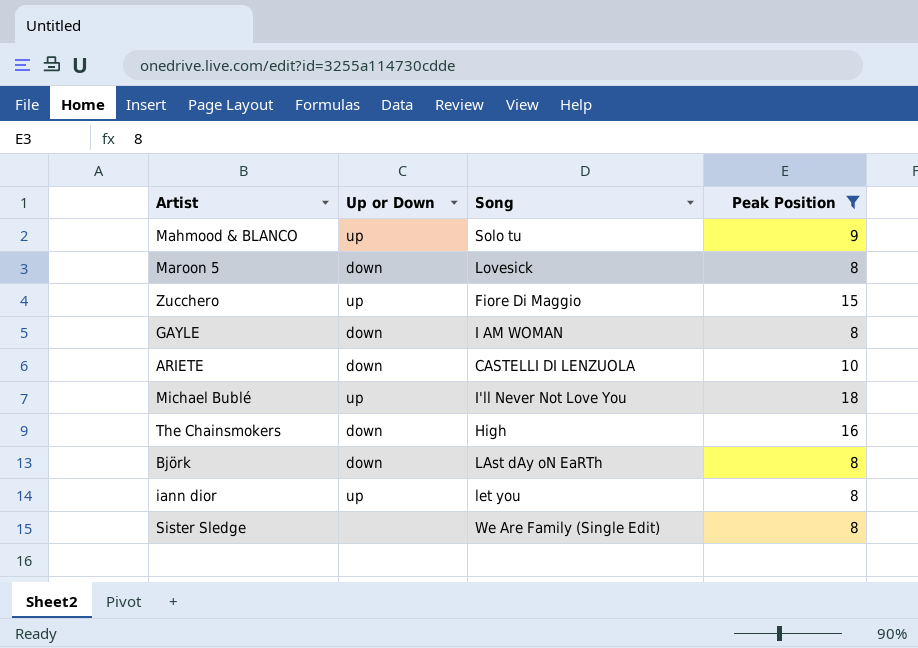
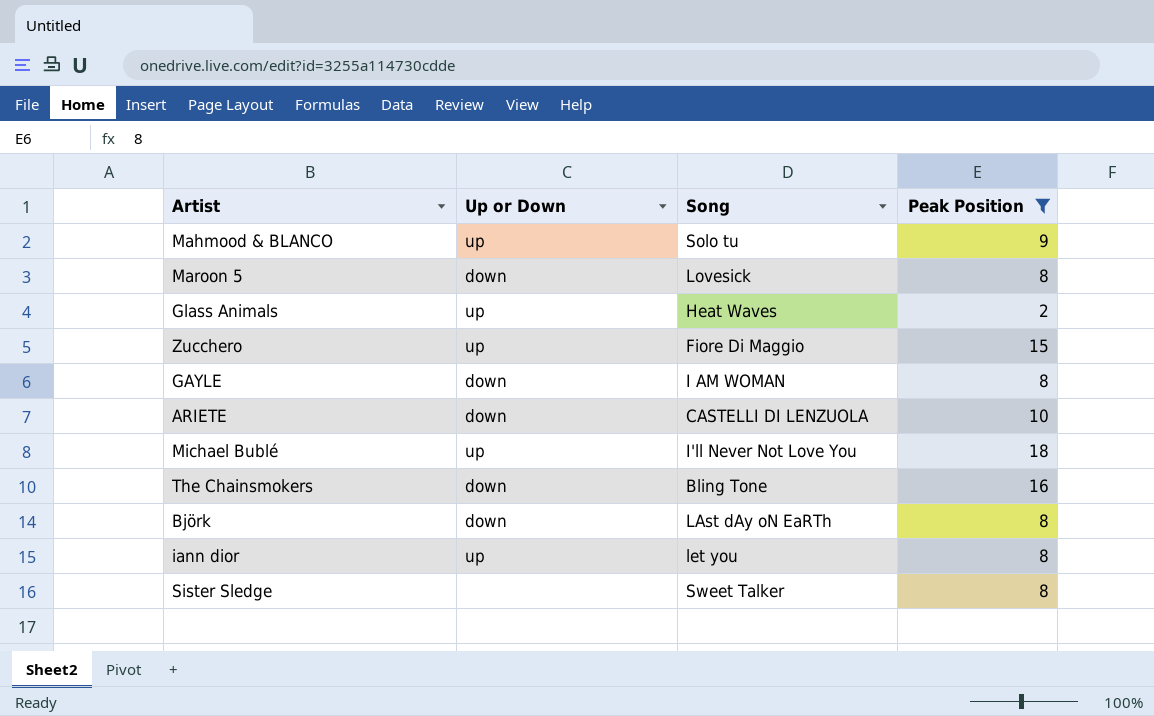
row Glass Animals: none -> up | Heat Waves | 2
The Chainsmokers | Song: High -> Bling Tone
Sister Sledge | Song: We Are Family (Single Edit) -> Sweet Talker

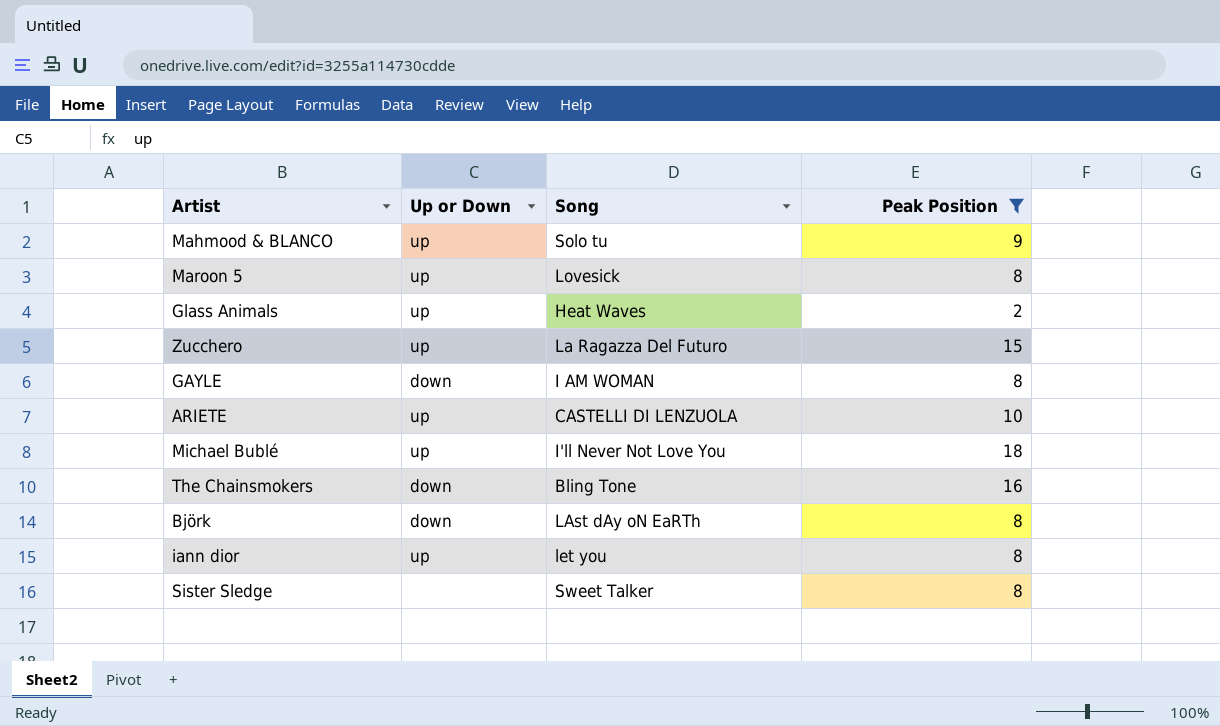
Maroon 5 | Up or Down: down -> up
Zucchero | Song: Fiore Di Maggio -> La Ragazza Del Futuro
ARIETE | Up or Down: down -> up

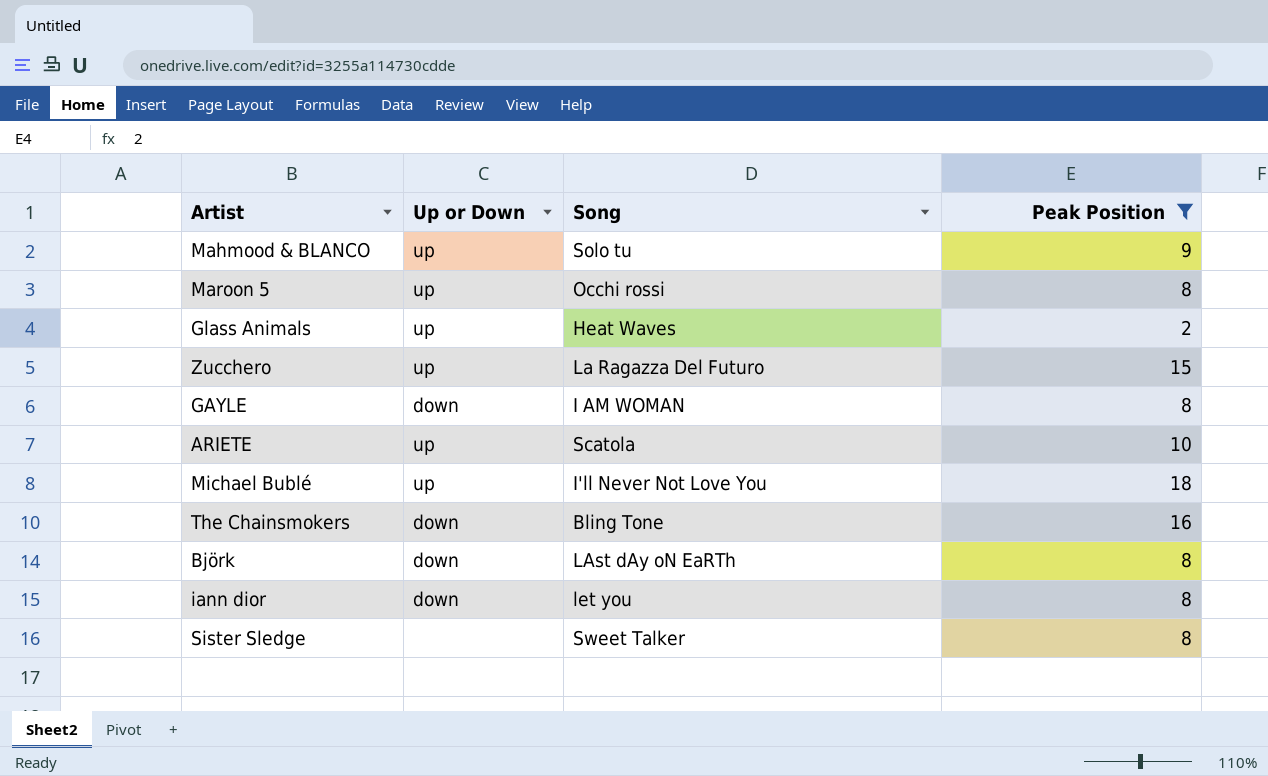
Maroon 5 | Song: Lovesick -> Occhi rossi
ARIETE | Song: CASTELLI DI LENZUOLA -> Scatola
iann dior | Up or Down: up -> down

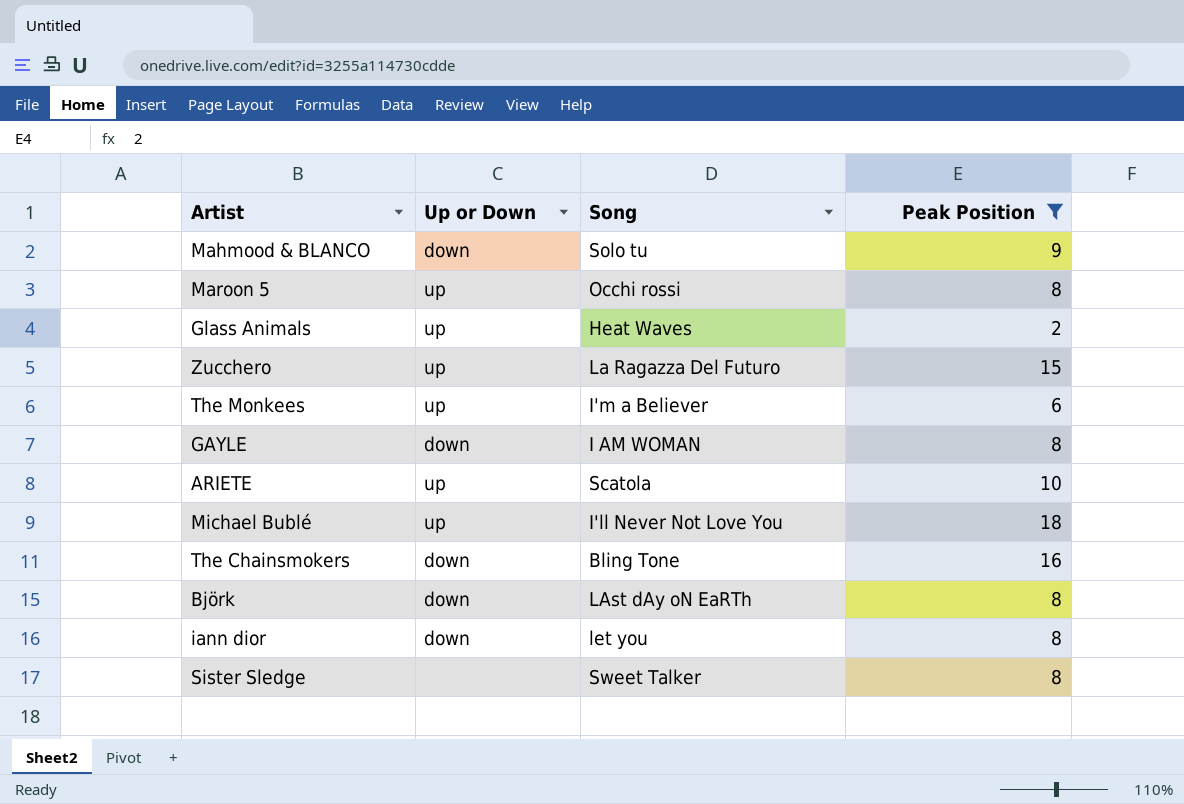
Mahmood & BLANCO | Up or Down: up -> down
row The Monkees: none -> up | I'm a Believer | 6

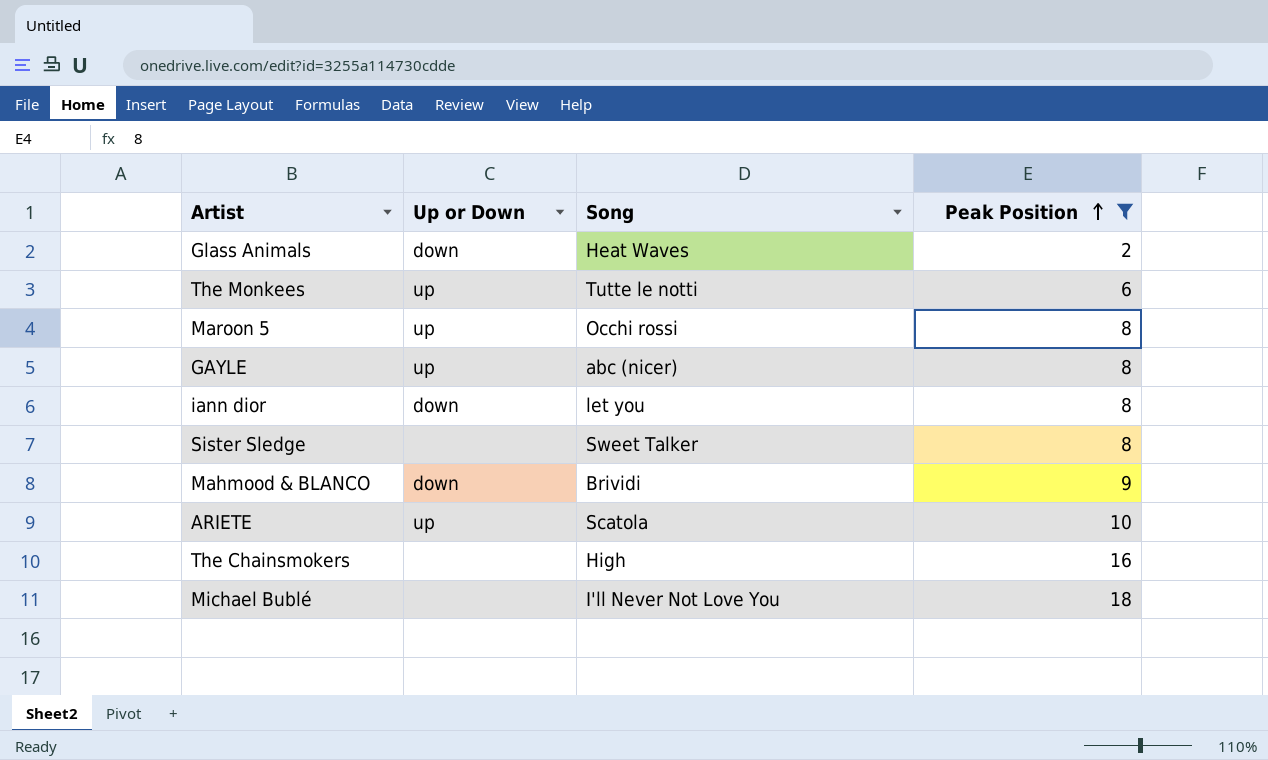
row order: none -> Peak Position ascending
row Zucchero: up | La Ragazza Del Futuro | 15 -> none
row Björk: down | LAst dAy oN EaRTh | 8 -> none
Glass Animals | Up or Down: up -> down
The Monkees | Song: I'm a Believer -> Tutte le notti
GAYLE | Up or Down: down -> up
GAYLE | Song: I AM WOMAN -> abc (nicer)
Mahmood & BLANCO | Song: Solo tu -> Brividi
The Chainsmokers | Up or Down: down -> none
The Chainsmokers | Song: Bling Tone -> High
Michael Bublé | Up or Down: up -> none

